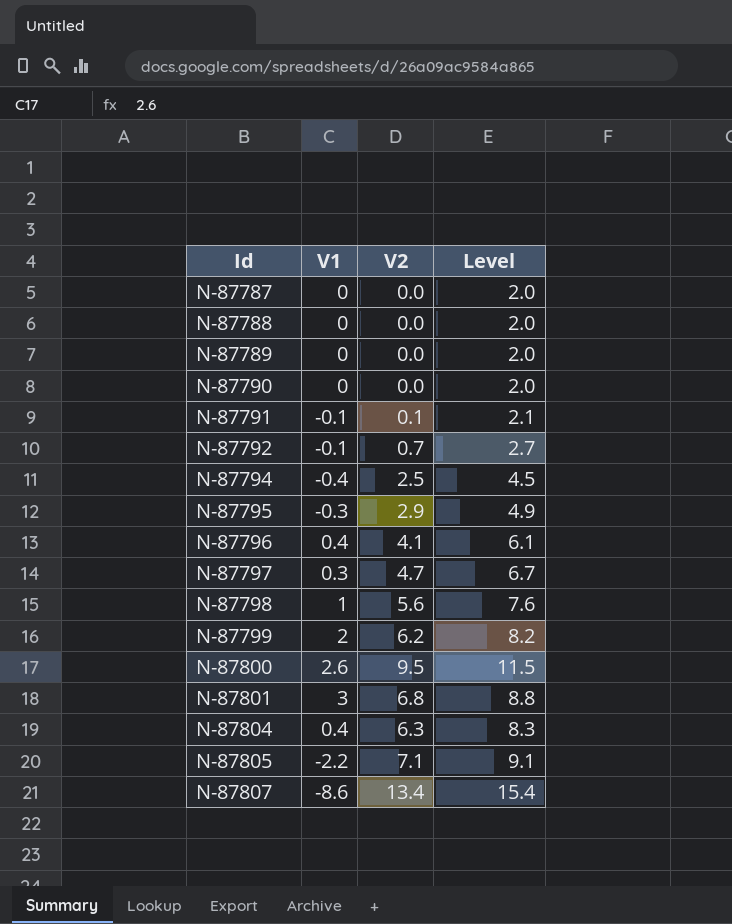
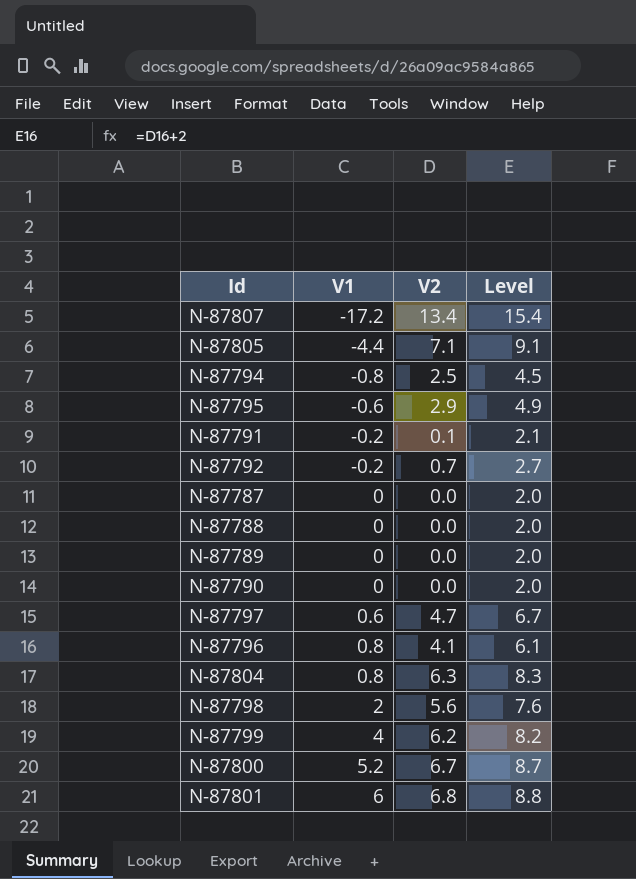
row order: Id ascending -> V1 ascending
N-87807 | V1: -8.6 -> -17.2
N-87805 | V1: -2.2 -> -4.4
N-87794 | V1: -0.4 -> -0.8
N-87795 | V1: -0.3 -> -0.6
N-87791 | V1: -0.1 -> -0.2
N-87792 | V1: -0.1 -> -0.2
N-87797 | V1: 0.3 -> 0.6
N-87796 | V1: 0.4 -> 0.8
N-87804 | V1: 0.4 -> 0.8
N-87798 | V1: 1 -> 2
N-87799 | V1: 2 -> 4
N-87800 | V1: 2.6 -> 5.2
N-87800 | V2: 9.5 -> 6.7
N-87800 | Level: 11.5 -> 8.7
N-87801 | V1: 3 -> 6

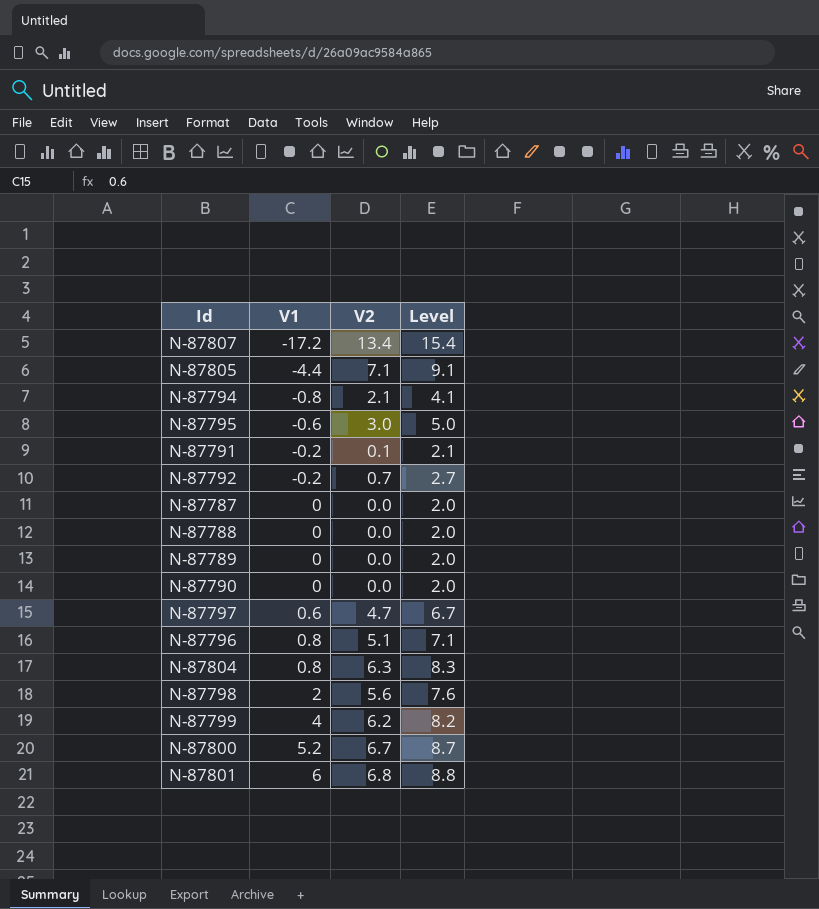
N-87794 | V2: 2.5 -> 2.1
N-87794 | Level: 4.5 -> 4.1
N-87795 | V2: 2.9 -> 3.0
N-87795 | Level: 4.9 -> 5.0
N-87796 | V2: 4.1 -> 5.1
N-87796 | Level: 6.1 -> 7.1

